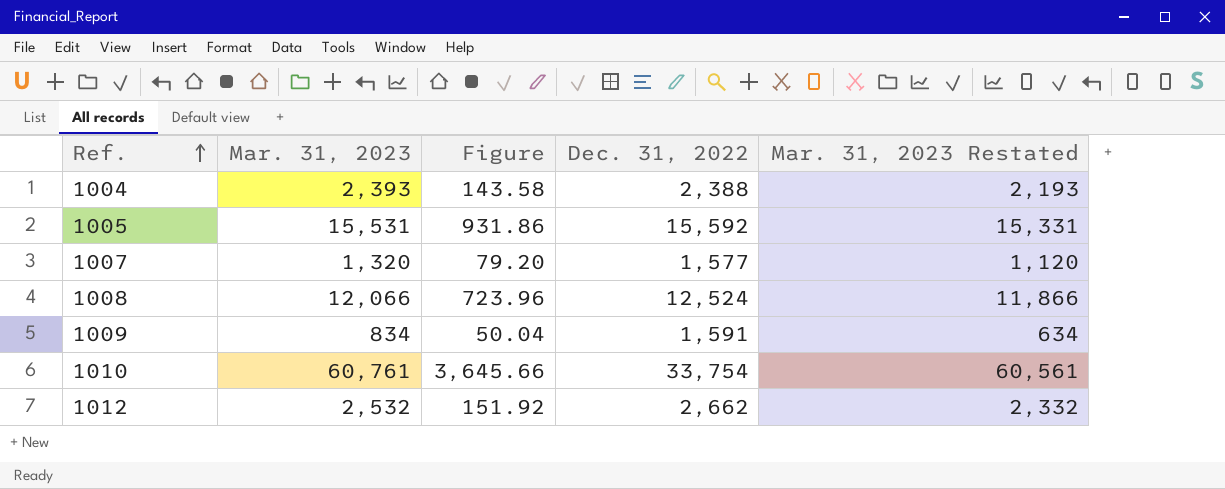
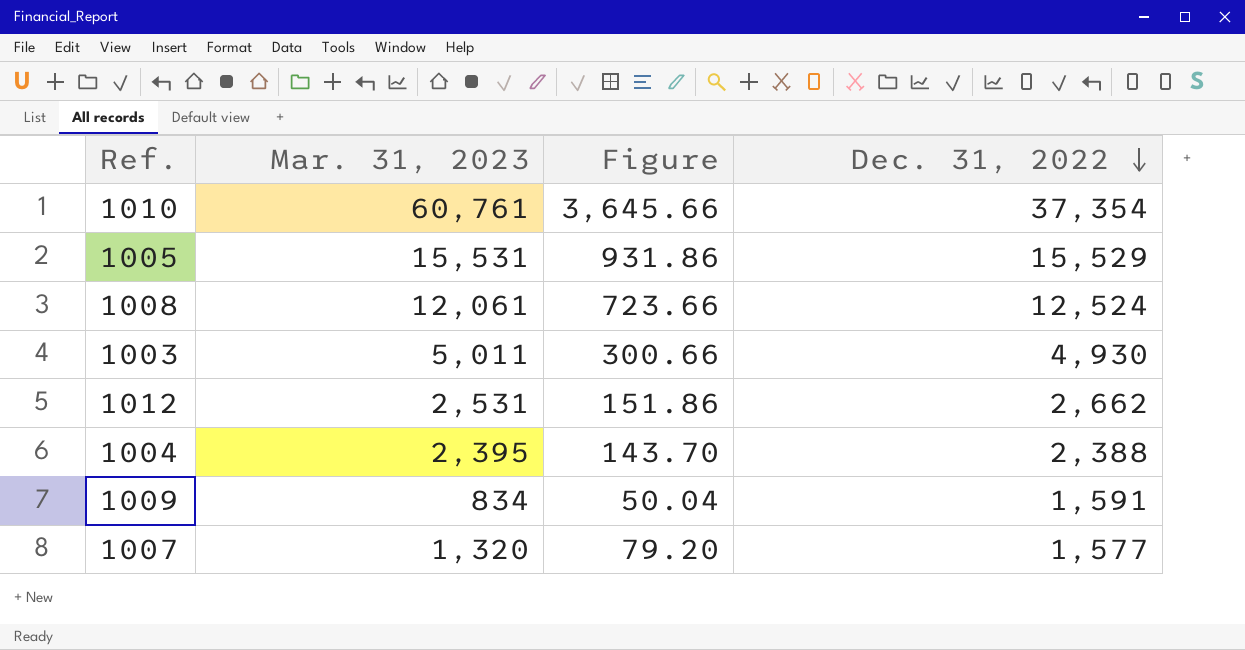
row order: Ref. ascending -> Dec. 31, 2022 descending
column Mar. 31, 2023 Restated | formula: [Mar. 31, 2023] - 200 -> none
1010 | Dec. 31, 2022: 33,754 -> 37,354
1005 | Dec. 31, 2022: 15,592 -> 15,529
1008 | Mar. 31, 2023: 12,066 -> 12,061
1008 | Figure: 723.96 -> 723.66
row 1003: none -> 5,011 | 300.66 | 4,930
1012 | Mar. 31, 2023: 2,532 -> 2,531
1012 | Figure: 151.92 -> 151.86
1004 | Mar. 31, 2023: 2,393 -> 2,395
1004 | Figure: 143.58 -> 143.70

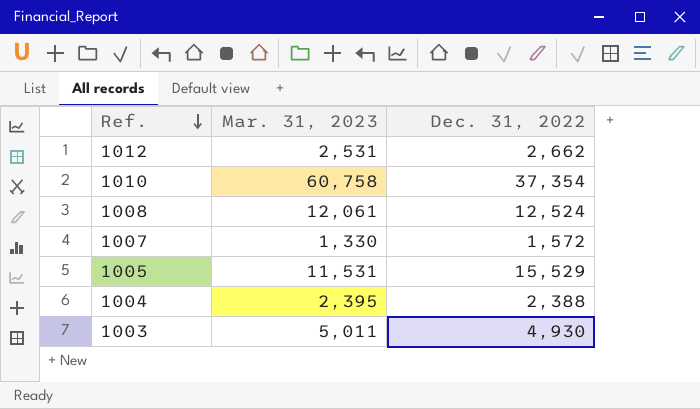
row order: Dec. 31, 2022 descending -> Ref. descending
column Figure | formula: [Mar. 31, 2023] * 0.06 -> none
row 1009: 834 | 50.04 | 1,591 -> none
1010 | Mar. 31, 2023: 60,761 -> 60,758
1007 | Mar. 31, 2023: 1,320 -> 1,330
1007 | Dec. 31, 2022: 1,577 -> 1,572
1005 | Mar. 31, 2023: 15,531 -> 11,531

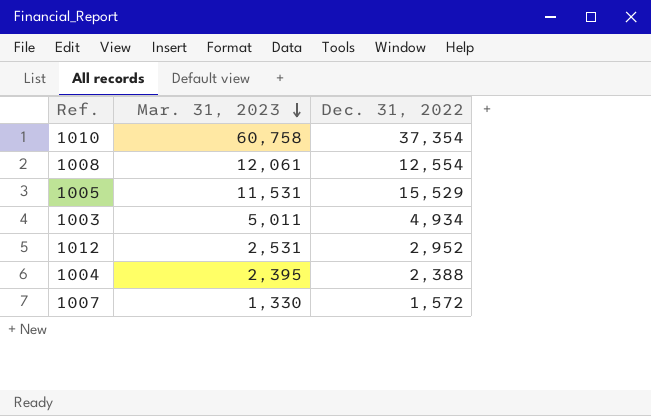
row order: Ref. descending -> Mar. 31, 2023 descending
1008 | Dec. 31, 2022: 12,524 -> 12,554
1003 | Dec. 31, 2022: 4,930 -> 4,934
1012 | Dec. 31, 2022: 2,662 -> 2,952

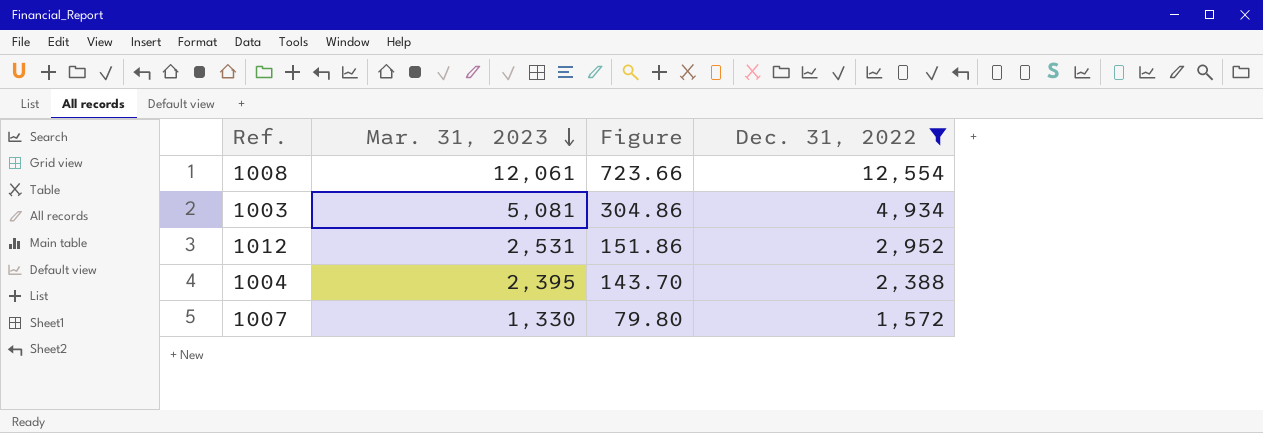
filter: none -> Dec. 31, 2022 <= 12,554
column Figure | formula: none -> [Mar. 31, 2023] * 0.06
1003 | Mar. 31, 2023: 5,011 -> 5,081

